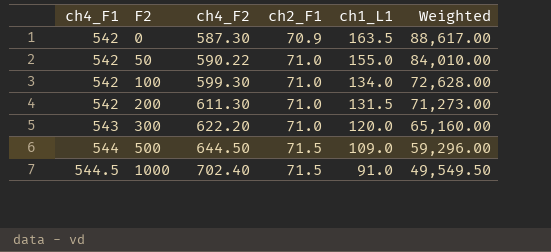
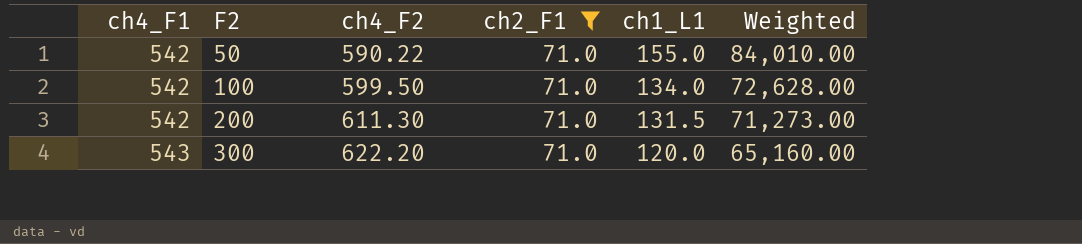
filter: none -> ch2_F1 = 71.0
100 | ch4_F2: 599.30 -> 599.50

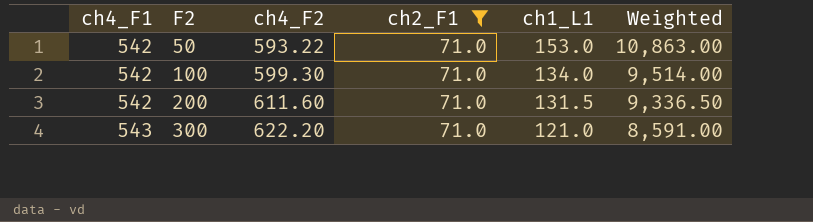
column Weighted | formula: [ch4_F1] * [ch1_L1] -> [ch2_F1] * [ch1_L1]
50 | ch4_F2: 590.22 -> 593.22
50 | ch1_L1: 155.0 -> 153.0
100 | ch4_F2: 599.50 -> 599.30
200 | ch4_F2: 611.30 -> 611.60
300 | ch1_L1: 120.0 -> 121.0

